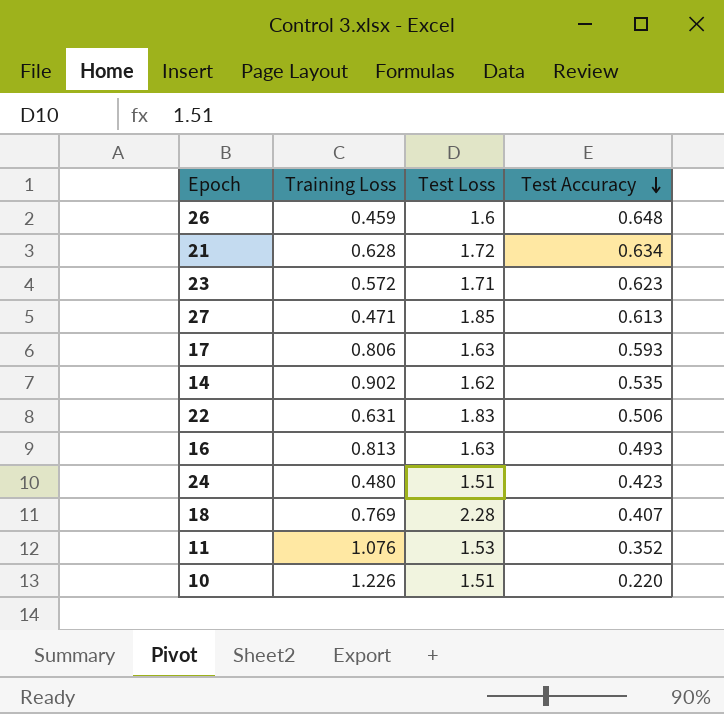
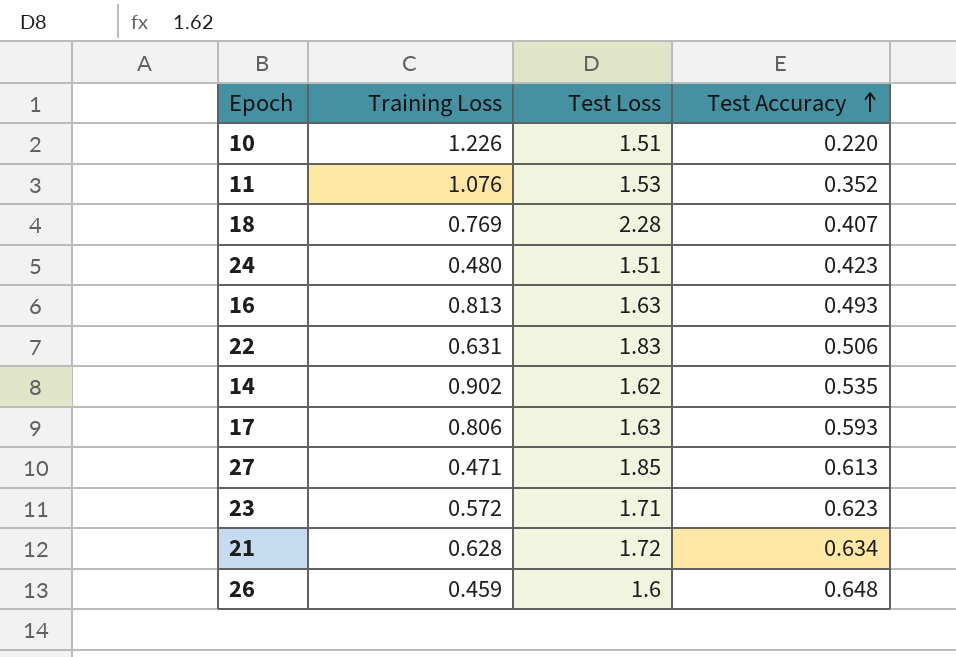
row order: Test Accuracy descending -> Test Accuracy ascending

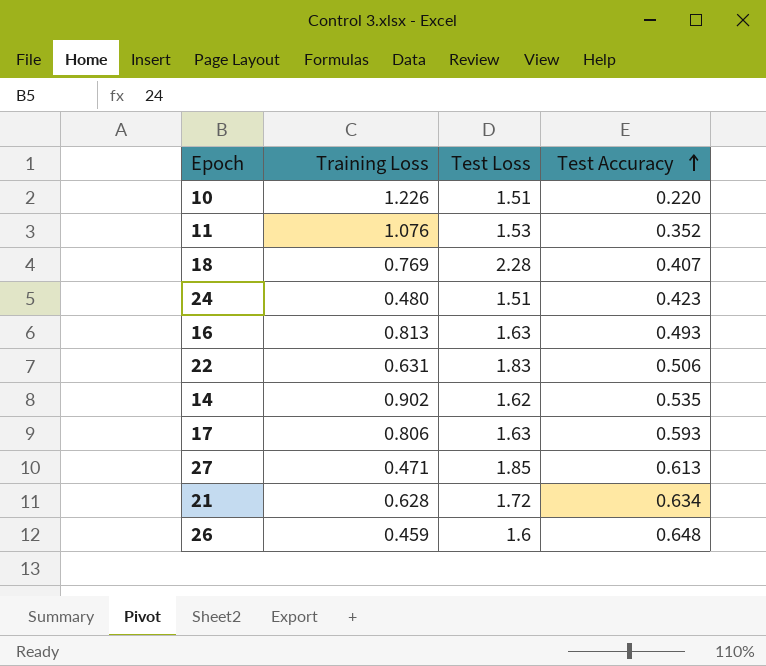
row 23: 0.572 | 1.71 | 0.623 -> none

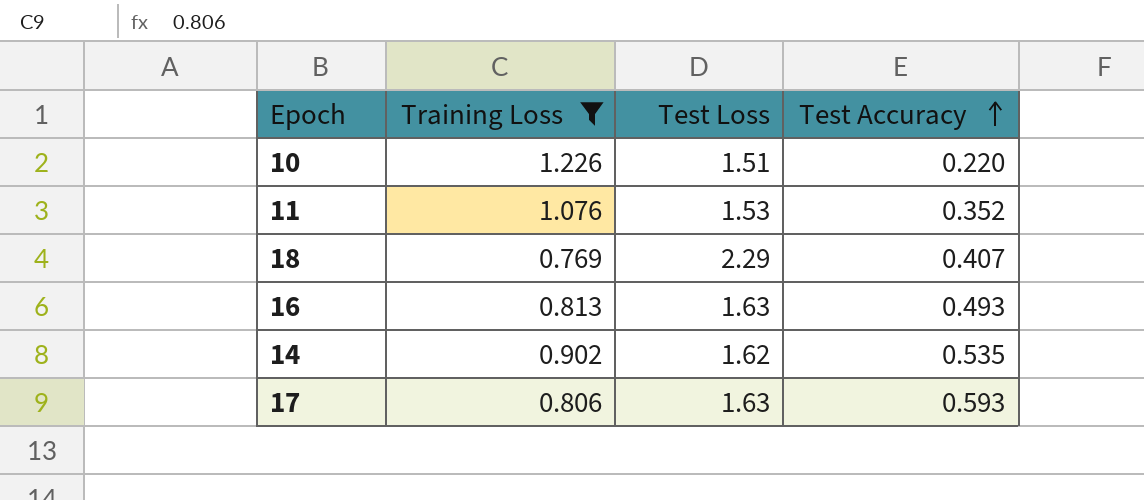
filter: none -> Training Loss >= 0.769
18 | Test Loss: 2.28 -> 2.29

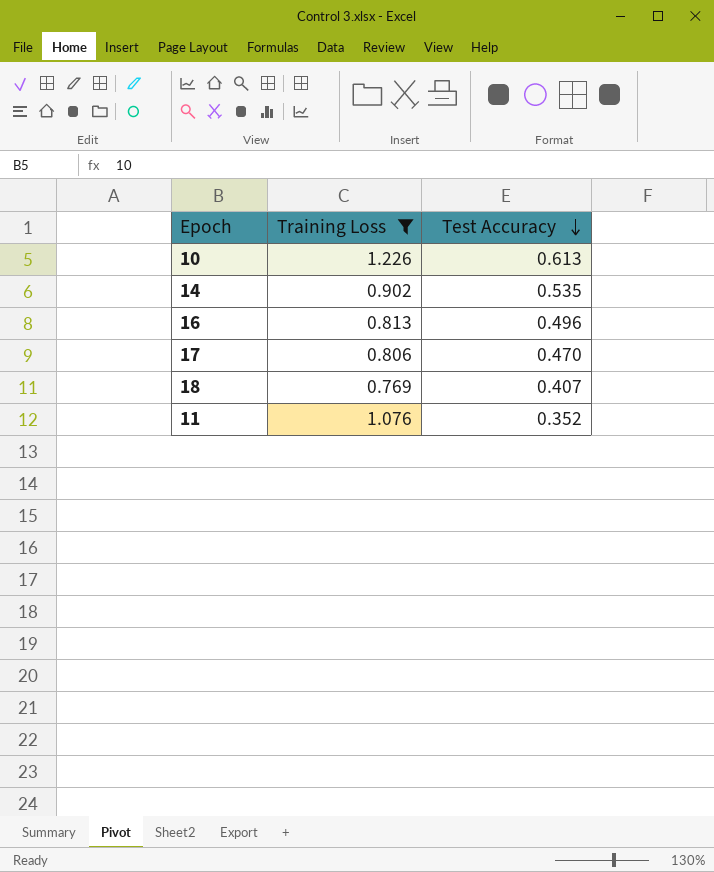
row order: Test Accuracy ascending -> Test Accuracy descending
column Test Loss | position: 3 -> none
10 | Test Accuracy: 0.220 -> 0.613
16 | Test Accuracy: 0.493 -> 0.496
17 | Test Accuracy: 0.593 -> 0.470

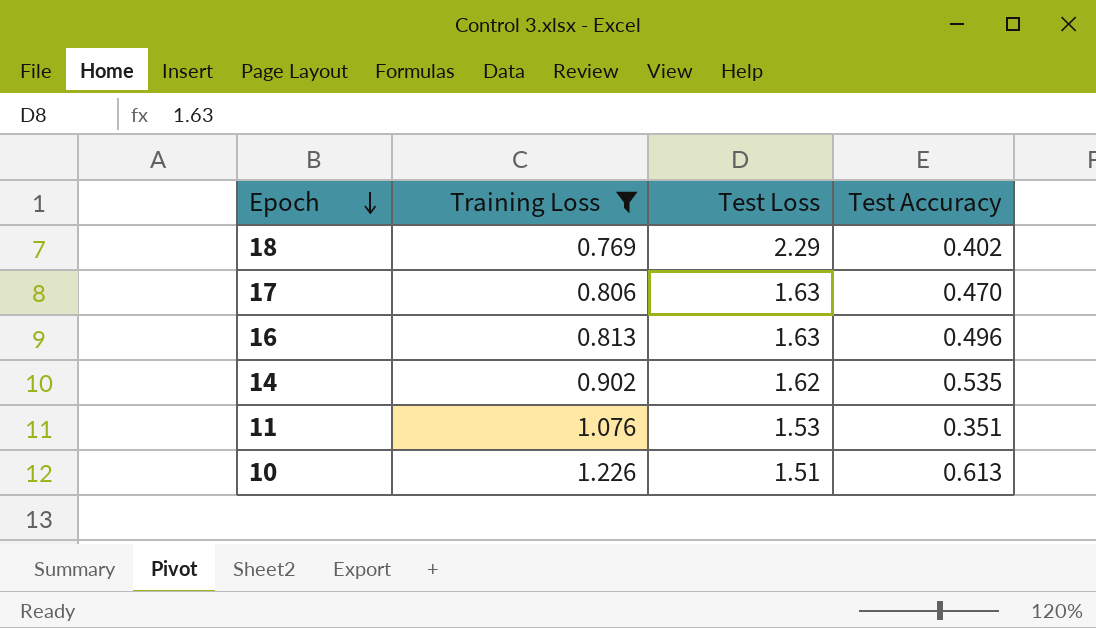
row order: Test Accuracy descending -> Epoch descending
column Test Loss | position: none -> 3
18 | Test Accuracy: 0.407 -> 0.402
11 | Test Accuracy: 0.352 -> 0.351

